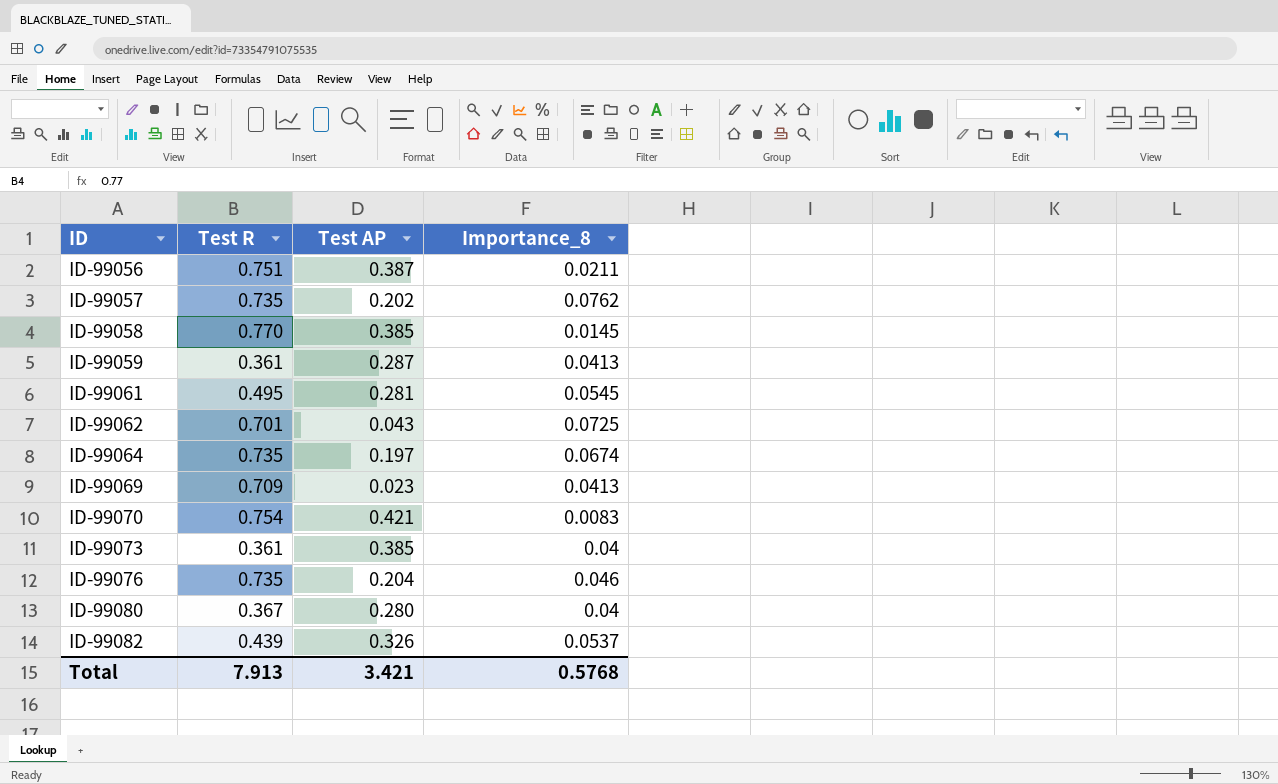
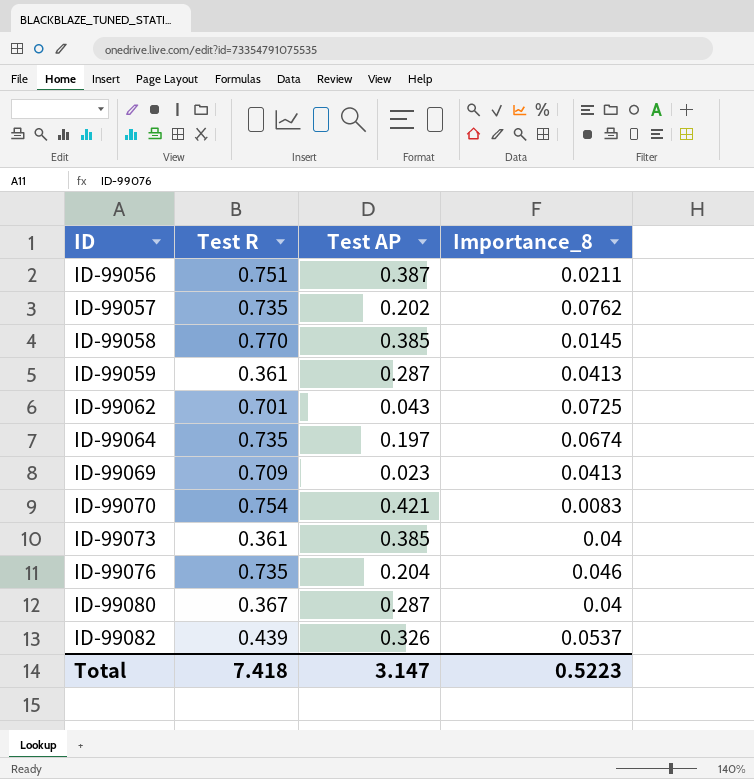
row ID-99061: 0.495 | 0.281 | 0.0545 -> none
ID-99080 | Test AP: 0.280 -> 0.287
Total | Test R: 7.913 -> 7.418
Total | Test AP: 3.421 -> 3.147
Total | Importance_8: 0.5768 -> 0.5223

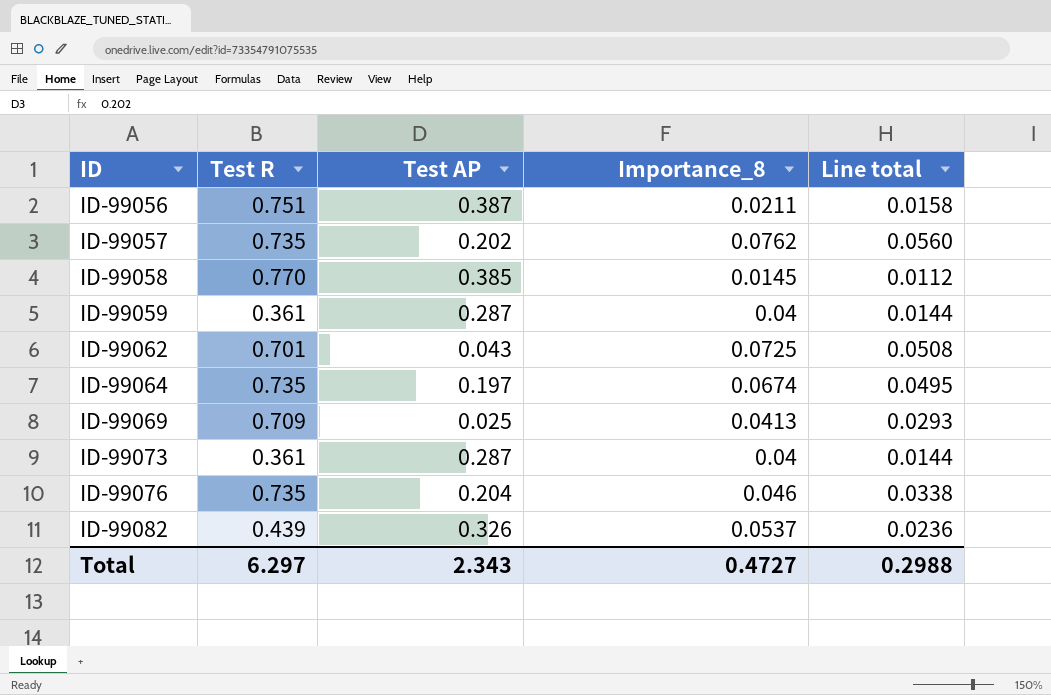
column Line total | formula: none -> [Test R] * [Importance_8]
row ID-99070: 0.754 | 0.421 | 0.0083 -> none
row ID-99080: 0.367 | 0.287 | 0.04 -> none
ID-99059 | Importance_8: 0.0413 -> 0.04
ID-99069 | Test AP: 0.023 -> 0.025
ID-99073 | Test AP: 0.385 -> 0.287
Total | Test R: 7.418 -> 6.297
Total | Test AP: 3.147 -> 2.343
Total | Importance_8: 0.5223 -> 0.4727

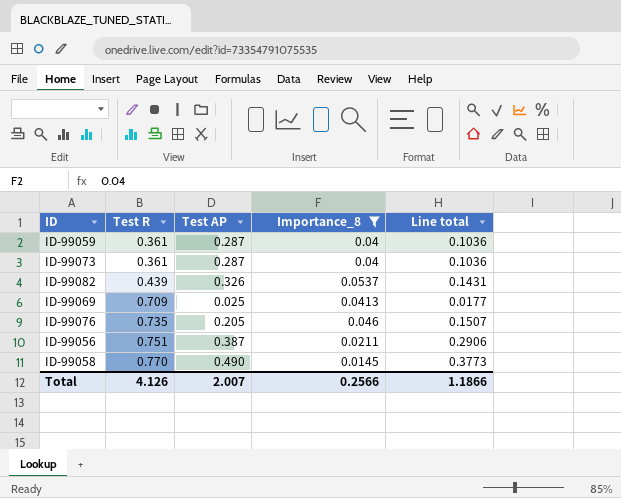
filter: none -> Importance_8 <= 0.0537
row order: ID ascending -> Test R ascending
column Line total | formula: [Test R] * [Importance_8] -> [Test R] * [Test AP]
ID-99076 | Test AP: 0.204 -> 0.205
ID-99058 | Test AP: 0.385 -> 0.490
Total | Test R: 6.297 -> 4.126
Total | Test AP: 2.343 -> 2.007
Total | Importance_8: 0.4727 -> 0.2566
Total | Line total: 0.2988 -> 1.1866

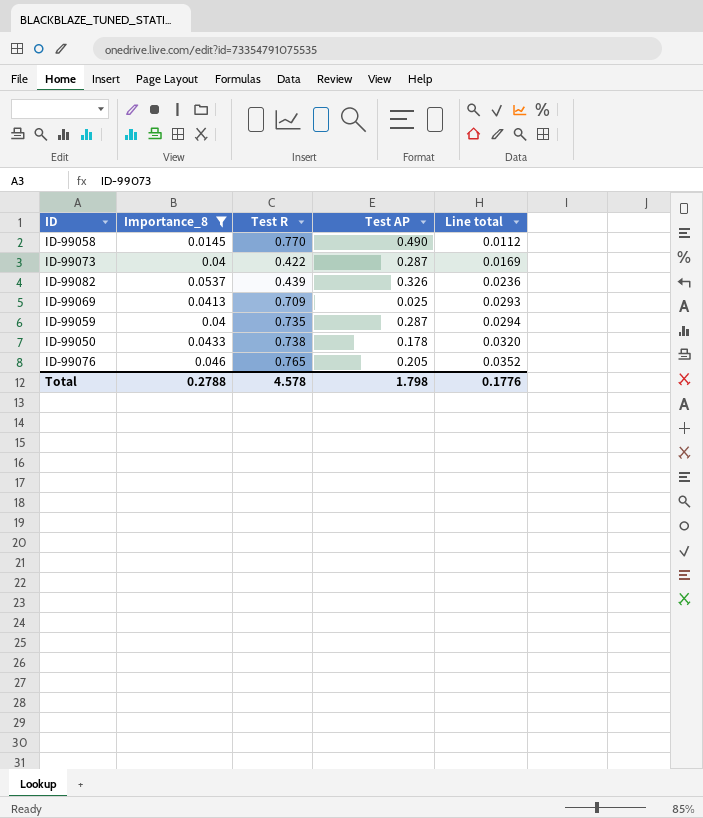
row order: Test R ascending -> Line total ascending
column Importance_8 | position: 4 -> 2
column Line total | formula: [Test R] * [Test AP] -> [Importance_8] * [Test R]
row ID-99056: 0.751 | 0.387 | 0.0211 | 0.2906 -> none
ID-99073 | Test R: 0.361 -> 0.422
ID-99059 | Test R: 0.361 -> 0.735
row ID-99050: none -> 0.0433 | 0.738 | 0.178 | 0.0320
ID-99076 | Test R: 0.735 -> 0.765
Total | Importance_8: 0.2566 -> 0.2788
Total | Test R: 4.126 -> 4.578
Total | Test AP: 2.007 -> 1.798
Total | Line total: 1.1866 -> 0.1776

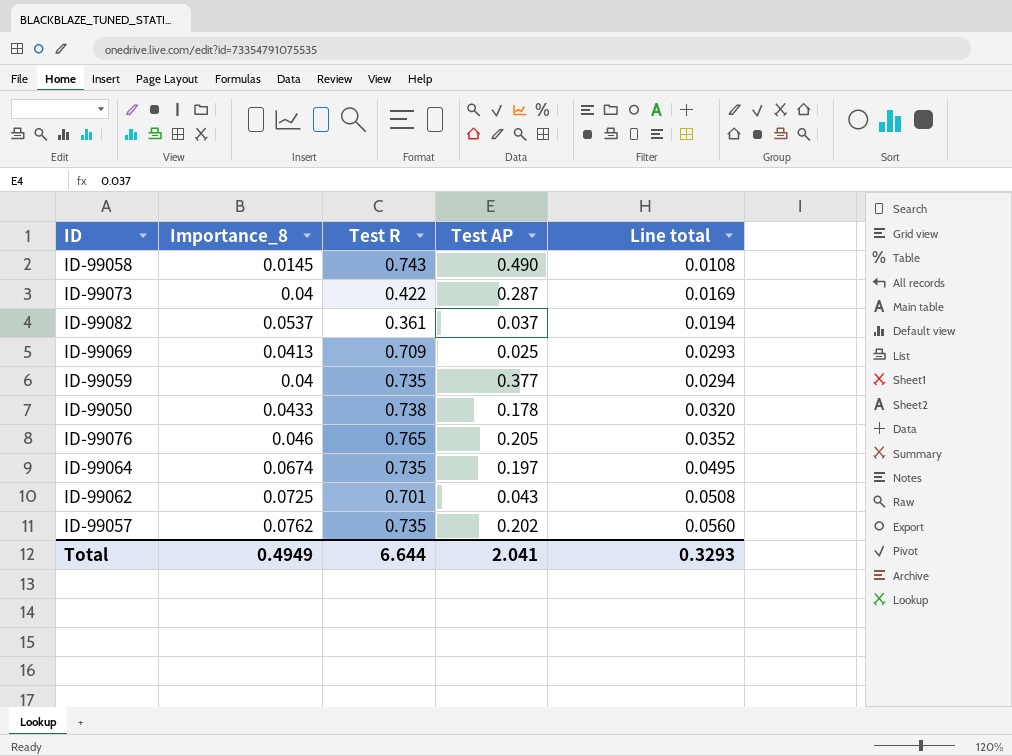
filter: Importance_8 <= 0.0537 -> none
ID-99058 | Test R: 0.770 -> 0.743
ID-99058 | Line total: 0.0112 -> 0.0108
ID-99082 | Test R: 0.439 -> 0.361
ID-99082 | Test AP: 0.326 -> 0.037
ID-99082 | Line total: 0.0236 -> 0.0194
ID-99059 | Test AP: 0.287 -> 0.377
Total | Importance_8: 0.2788 -> 0.4949
Total | Test R: 4.578 -> 6.644
Total | Test AP: 1.798 -> 2.041
Total | Line total: 0.1776 -> 0.3293

